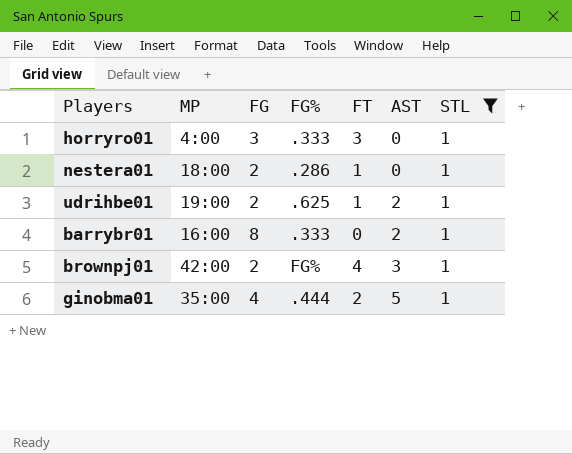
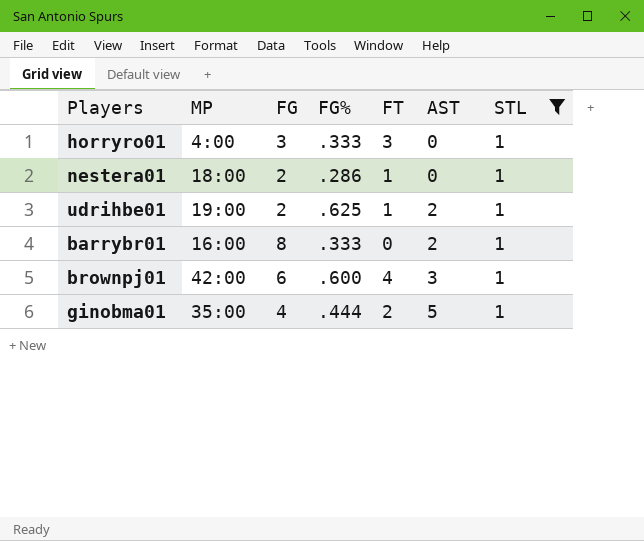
brownpj01 | FG: 2 -> 6
brownpj01 | FG%: FG% -> .600

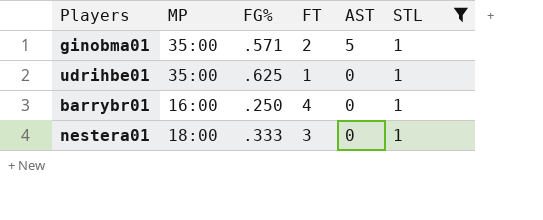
row order: AST ascending -> AST descending
column FG | position: 3 -> none
row horryro01: 4:00 | 3 | .333 | 3 | 0 | 1 -> none
row brownpj01: 42:00 | 6 | .600 | 4 | 3 | 1 -> none
ginobma01 | FG%: .444 -> .571
udrihbe01 | MP: 19:00 -> 35:00
udrihbe01 | AST: 2 -> 0
barrybr01 | FG%: .333 -> .250
barrybr01 | FT: 0 -> 4
barrybr01 | AST: 2 -> 0
nestera01 | FG%: .286 -> .333
nestera01 | FT: 1 -> 3

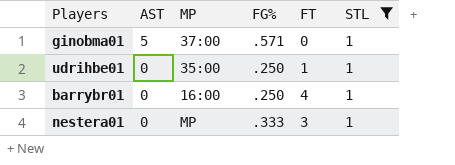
column AST | position: 5 -> 2
ginobma01 | MP: 35:00 -> 37:00
ginobma01 | FT: 2 -> 0
udrihbe01 | FG%: .625 -> .250
nestera01 | MP: 18:00 -> MP

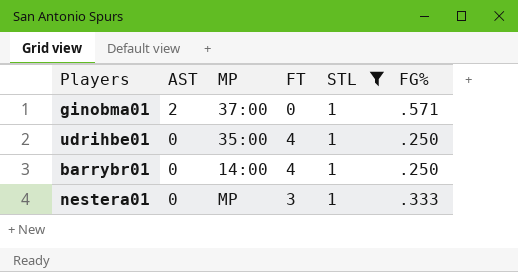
column FG% | position: 4 -> 6
ginobma01 | AST: 5 -> 2
udrihbe01 | FT: 1 -> 4
barrybr01 | MP: 16:00 -> 14:00

